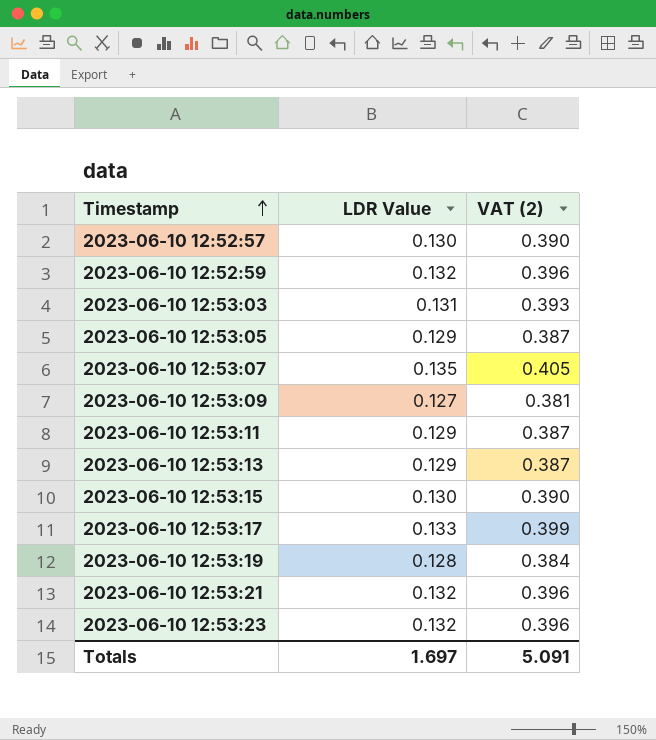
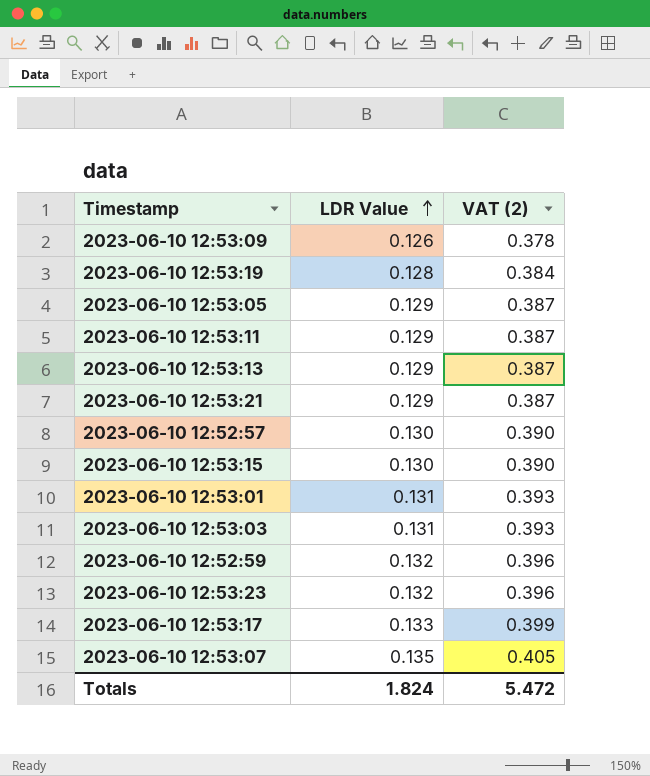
row order: Timestamp ascending -> LDR Value ascending
2023-06-10 12:53:09 | LDR Value: 0.127 -> 0.126
2023-06-10 12:53:09 | VAT (2): 0.381 -> 0.378
2023-06-10 12:53:21 | LDR Value: 0.132 -> 0.129
2023-06-10 12:53:21 | VAT (2): 0.396 -> 0.387
row 2023-06-10 12:53:01: none -> 0.131 | 0.393
Totals | LDR Value: 1.697 -> 1.824
Totals | VAT (2): 5.091 -> 5.472

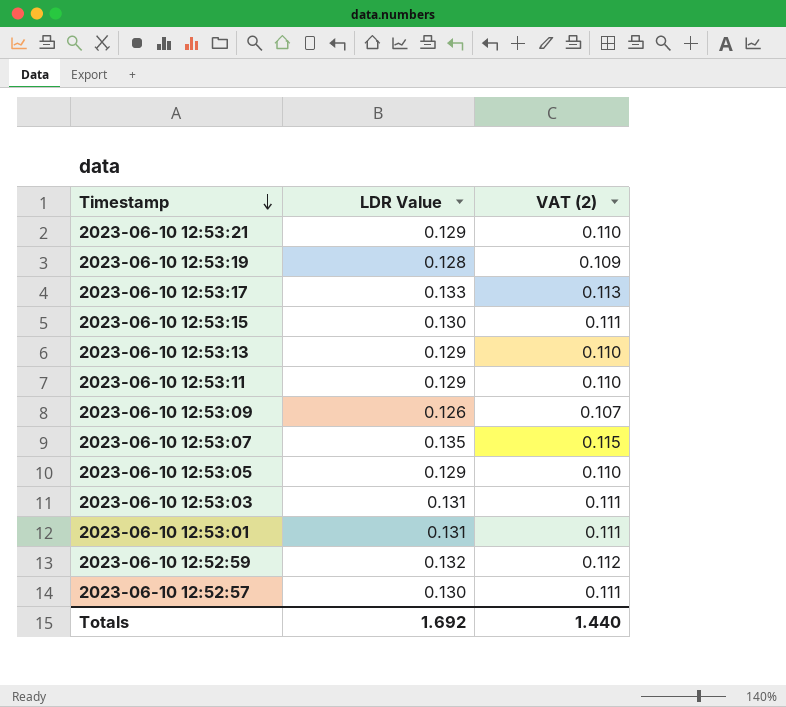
row order: LDR Value ascending -> Timestamp descending
column VAT (2) | formula: [LDR Value] * 3 -> [LDR Value] * 0.85
row 2023-06-10 12:53:23: 0.132 | 0.396 -> none
Totals | LDR Value: 1.824 -> 1.692
Totals | VAT (2): 5.472 -> 1.440

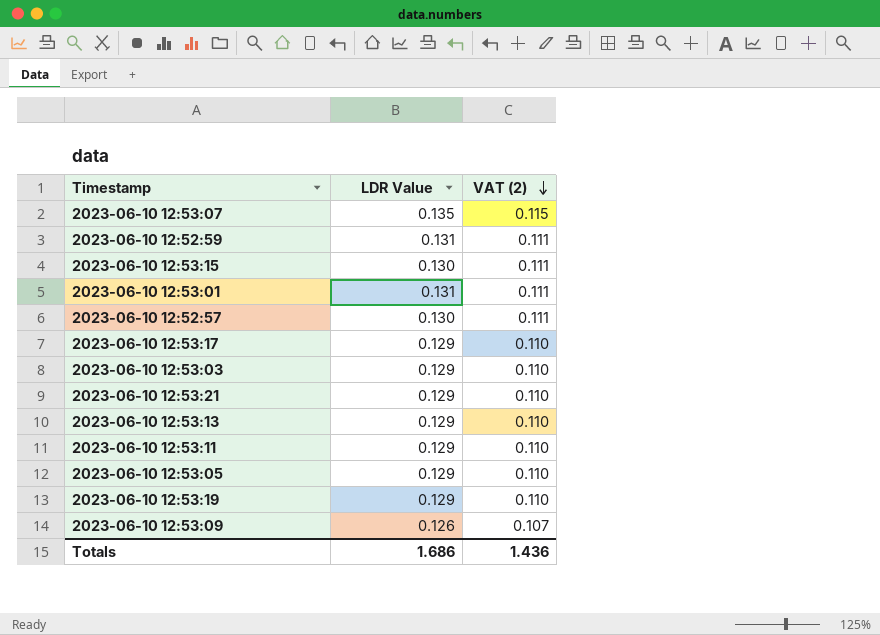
row order: Timestamp descending -> VAT (2) descending
2023-06-10 12:52:59 | LDR Value: 0.132 -> 0.131
2023-06-10 12:52:59 | VAT (2): 0.112 -> 0.111
2023-06-10 12:53:17 | LDR Value: 0.133 -> 0.129
2023-06-10 12:53:17 | VAT (2): 0.113 -> 0.110
2023-06-10 12:53:03 | LDR Value: 0.131 -> 0.129
2023-06-10 12:53:03 | VAT (2): 0.111 -> 0.110
2023-06-10 12:53:19 | LDR Value: 0.128 -> 0.129
2023-06-10 12:53:19 | VAT (2): 0.109 -> 0.110
Totals | LDR Value: 1.692 -> 1.686
Totals | VAT (2): 1.440 -> 1.436

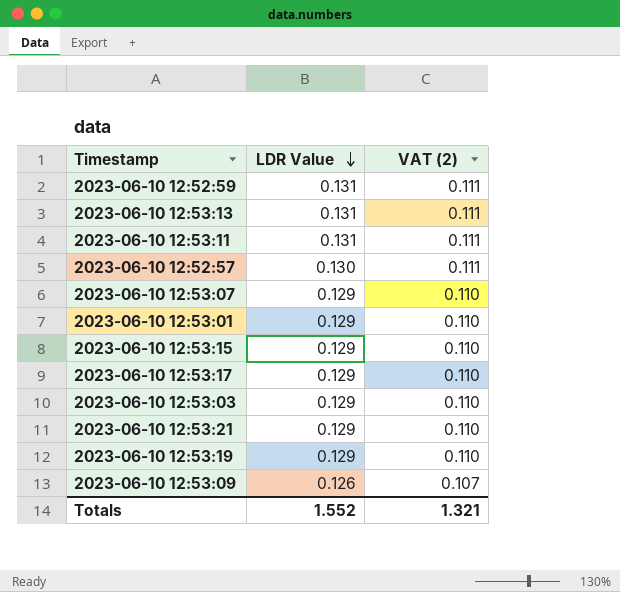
row order: VAT (2) descending -> LDR Value descending
row 2023-06-10 12:53:05: 0.129 | 0.110 -> none
2023-06-10 12:53:13 | LDR Value: 0.129 -> 0.131
2023-06-10 12:53:13 | VAT (2): 0.110 -> 0.111
2023-06-10 12:53:11 | LDR Value: 0.129 -> 0.131
2023-06-10 12:53:11 | VAT (2): 0.110 -> 0.111
2023-06-10 12:53:07 | LDR Value: 0.135 -> 0.129
2023-06-10 12:53:07 | VAT (2): 0.115 -> 0.110
2023-06-10 12:53:01 | LDR Value: 0.131 -> 0.129
2023-06-10 12:53:01 | VAT (2): 0.111 -> 0.110
2023-06-10 12:53:15 | LDR Value: 0.130 -> 0.129
2023-06-10 12:53:15 | VAT (2): 0.111 -> 0.110
Totals | LDR Value: 1.686 -> 1.552
Totals | VAT (2): 1.436 -> 1.321

